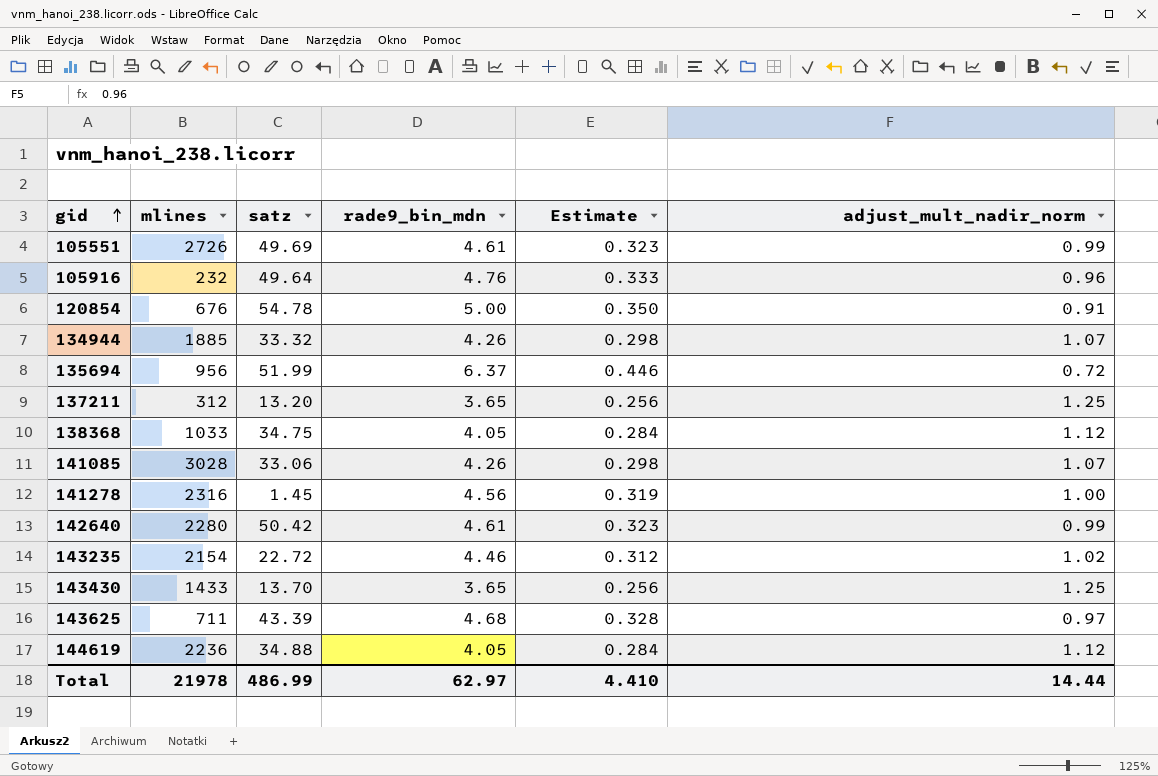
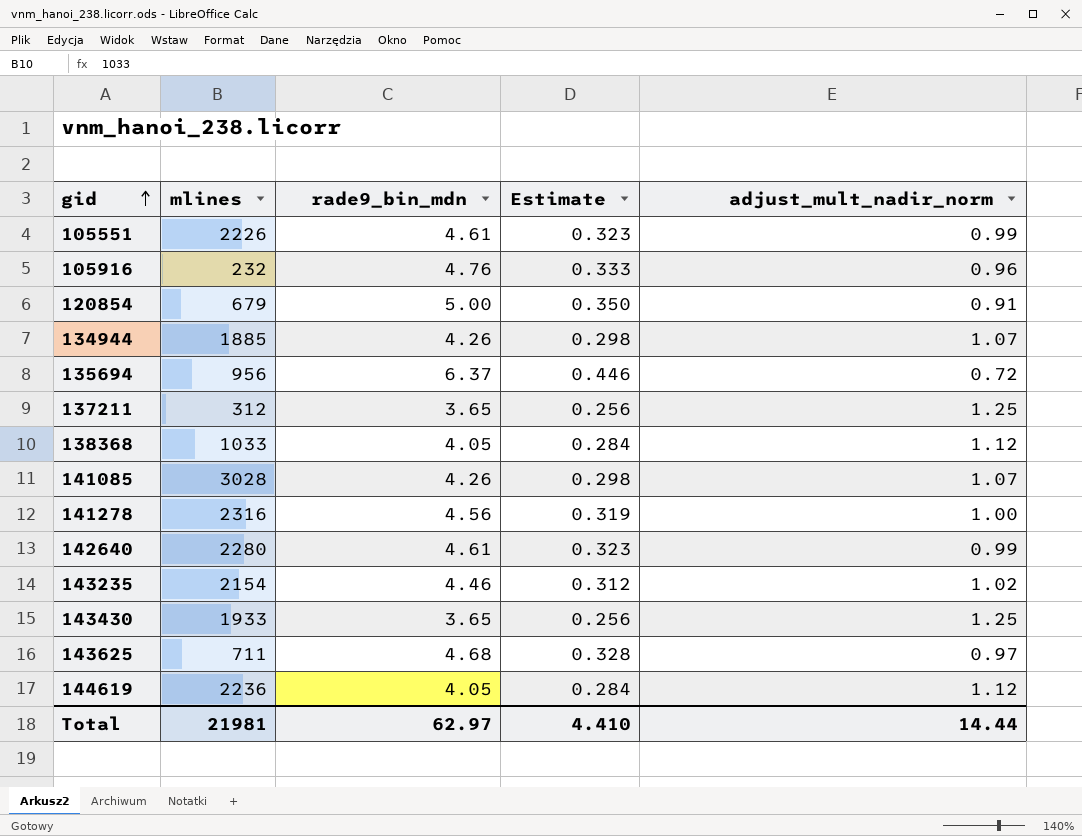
column satz | position: 3 -> none
105551 | mlines: 2726 -> 2226
120854 | mlines: 676 -> 679
143430 | mlines: 1433 -> 1933
Total | mlines: 21978 -> 21981

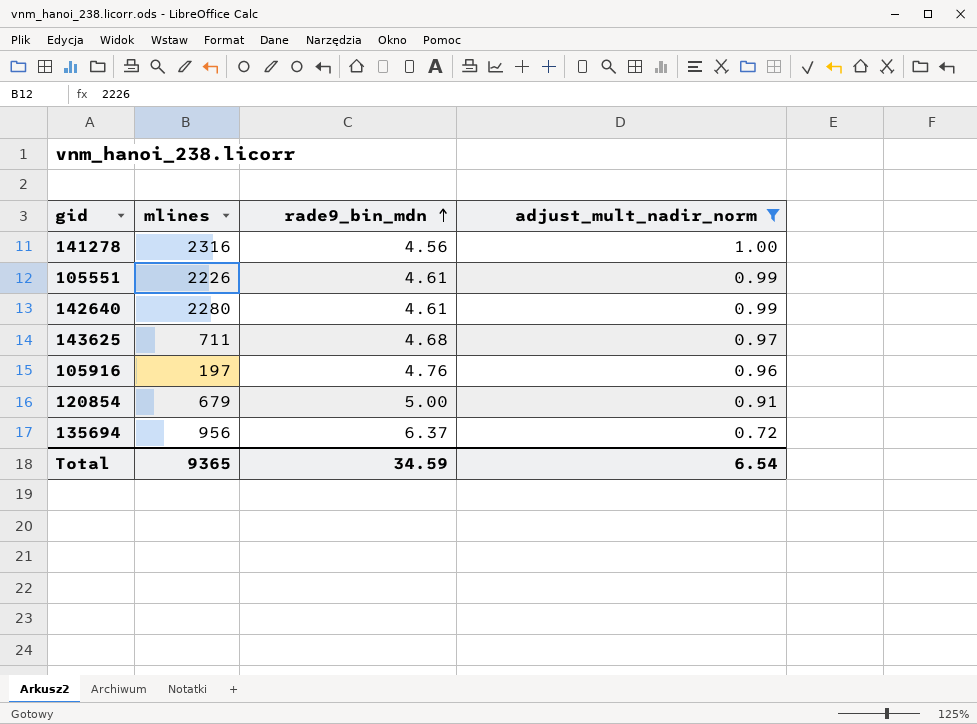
filter: none -> adjust_mult_nadir_norm <= 1.00
row order: gid ascending -> rade9_bin_mdn ascending
column Estimate | formula: [rade9_bin_mdn] * 0.07 -> none
105916 | mlines: 232 -> 197
Total | mlines: 21981 -> 9365
Total | rade9_bin_mdn: 62.97 -> 34.59
Total | adjust_mult_nadir_norm: 14.44 -> 6.54

